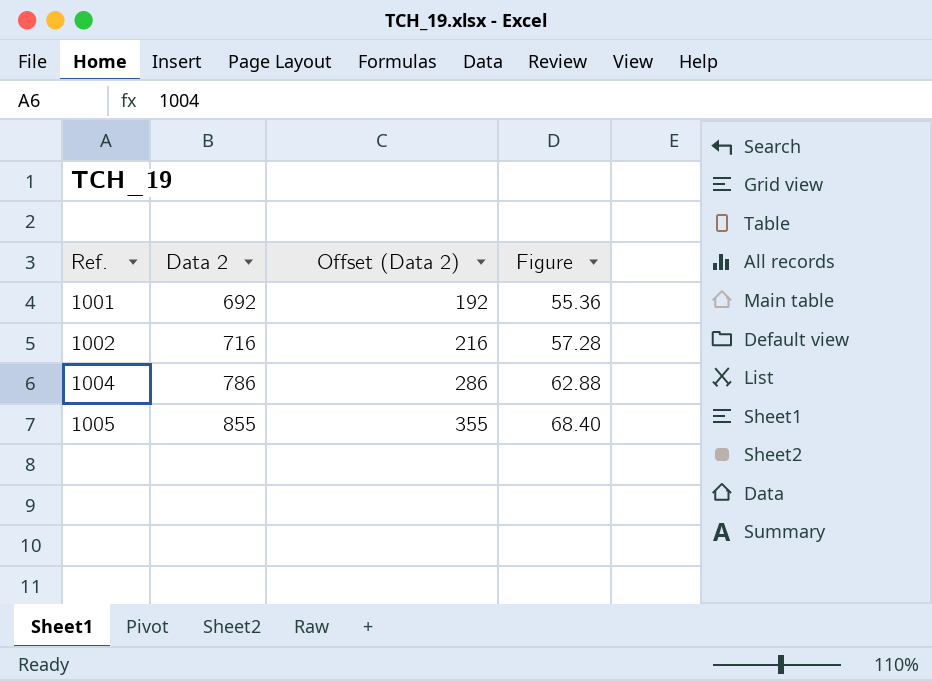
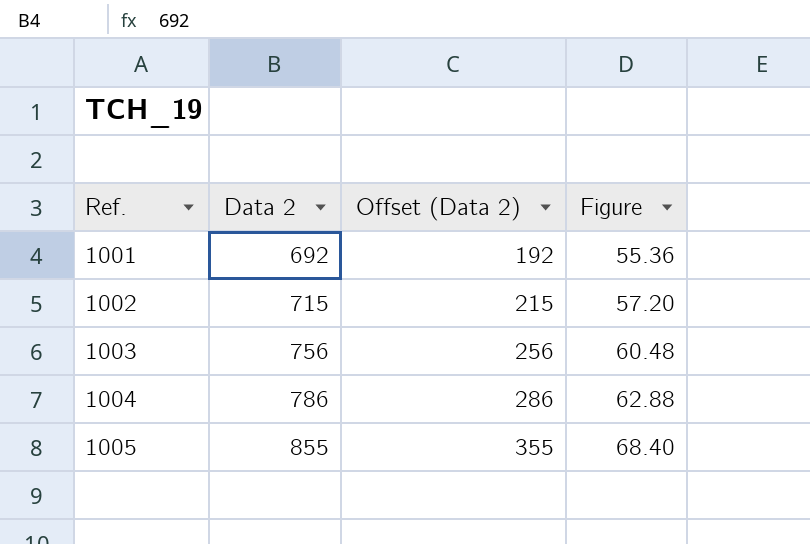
1002 | Data 2: 716 -> 715
1002 | Offset (Data 2): 216 -> 215
1002 | Figure: 57.28 -> 57.20
row 1003: none -> 756 | 256 | 60.48

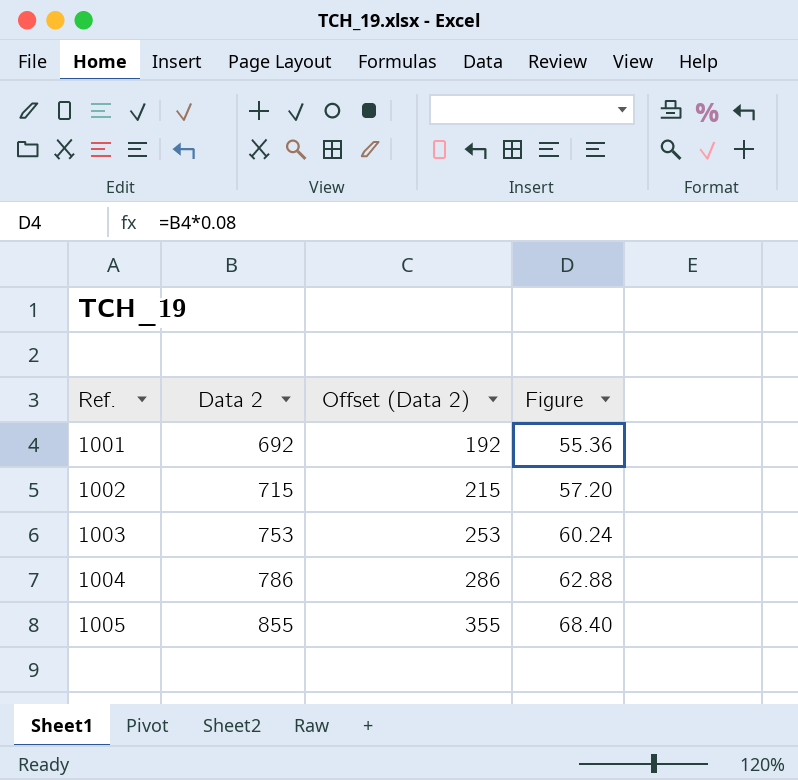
1003 | Data 2: 756 -> 753
1003 | Offset (Data 2): 256 -> 253
1003 | Figure: 60.48 -> 60.24

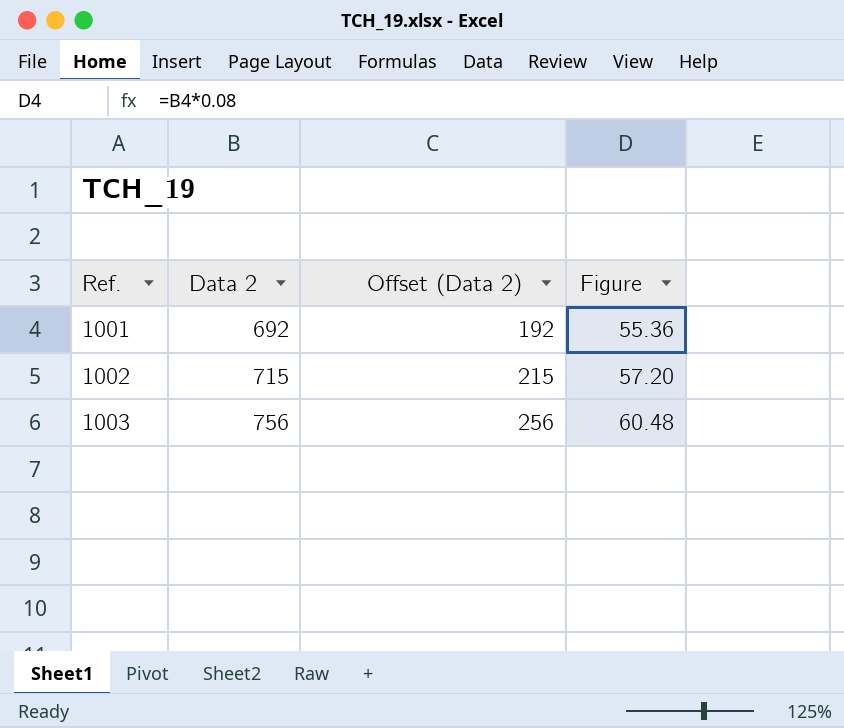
row 1004: 786 | 286 | 62.88 -> none
row 1005: 855 | 355 | 68.40 -> none
1003 | Data 2: 753 -> 756
1003 | Offset (Data 2): 253 -> 256
1003 | Figure: 60.24 -> 60.48

